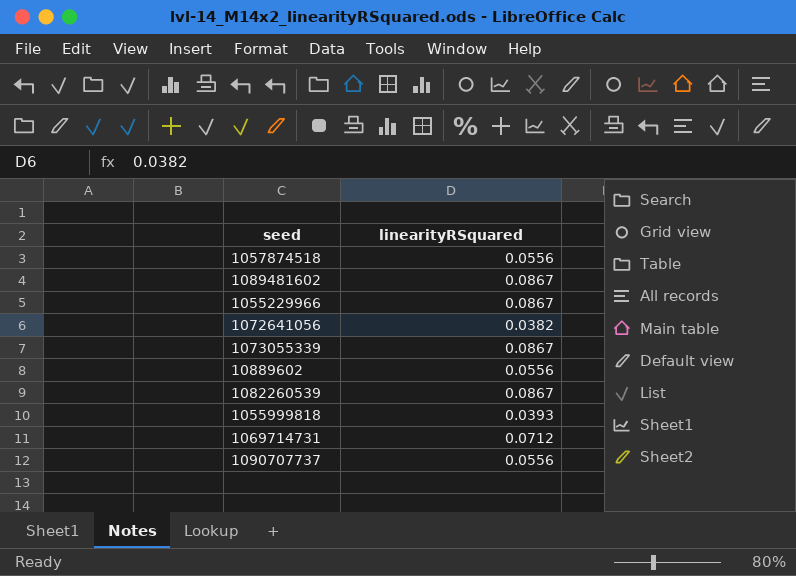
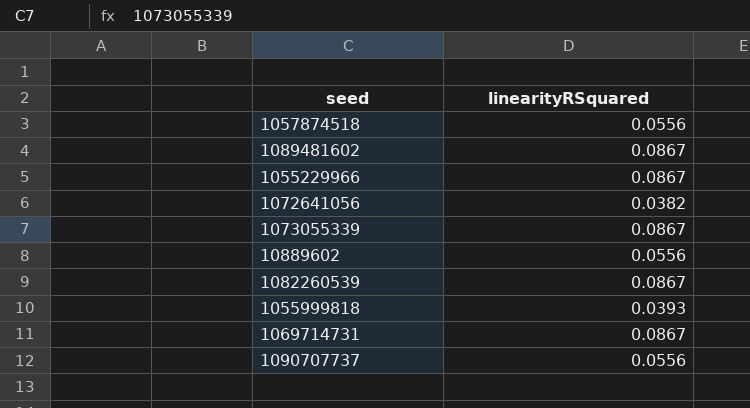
1069714731 | linearityRSquared: 0.0712 -> 0.0867

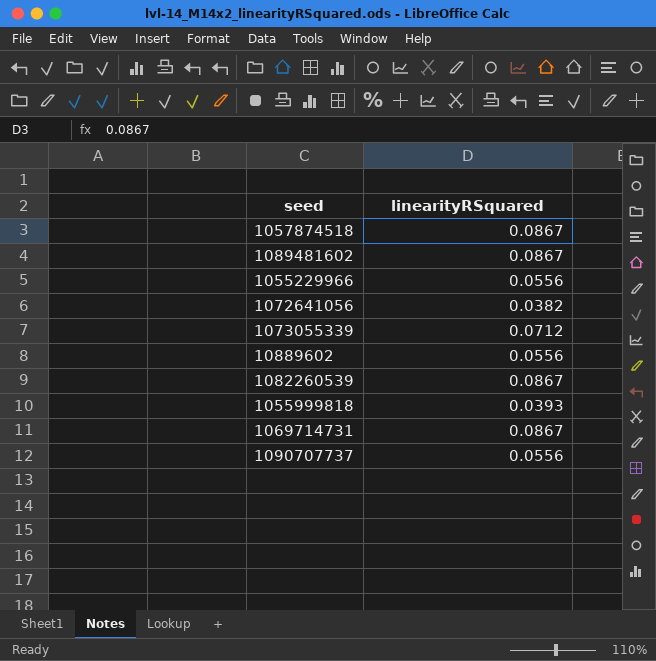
1057874518 | linearityRSquared: 0.0556 -> 0.0867
1055229966 | linearityRSquared: 0.0867 -> 0.0556
1073055339 | linearityRSquared: 0.0867 -> 0.0712

